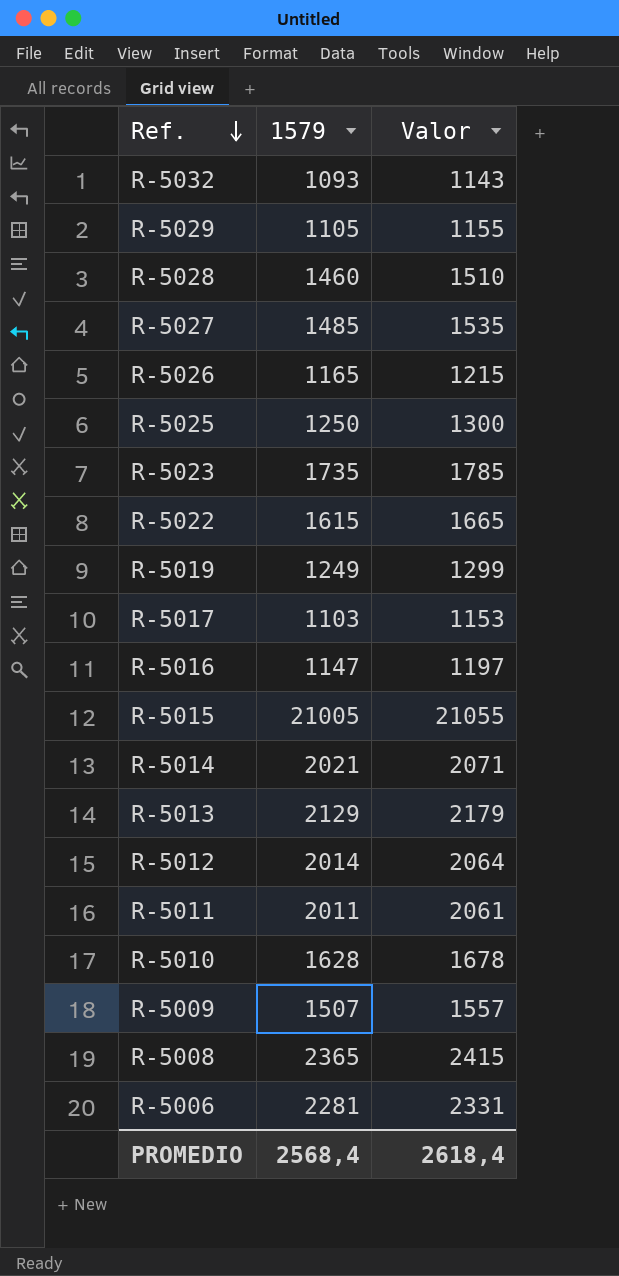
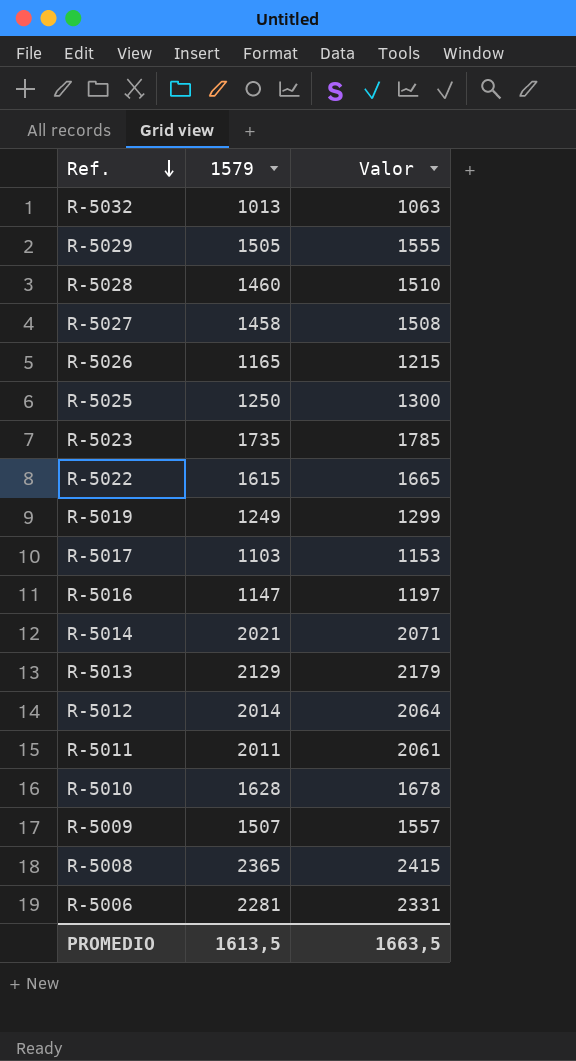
row R-5015: 21005 | 21055 -> none
R-5032 | 1579: 1093 -> 1013
R-5032 | Valor: 1143 -> 1063
R-5029 | 1579: 1105 -> 1505
R-5029 | Valor: 1155 -> 1555
R-5027 | 1579: 1485 -> 1458
R-5027 | Valor: 1535 -> 1508
PROMEDIO | 1579: 2568,4 -> 1613,5
PROMEDIO | Valor: 2618,4 -> 1663,5

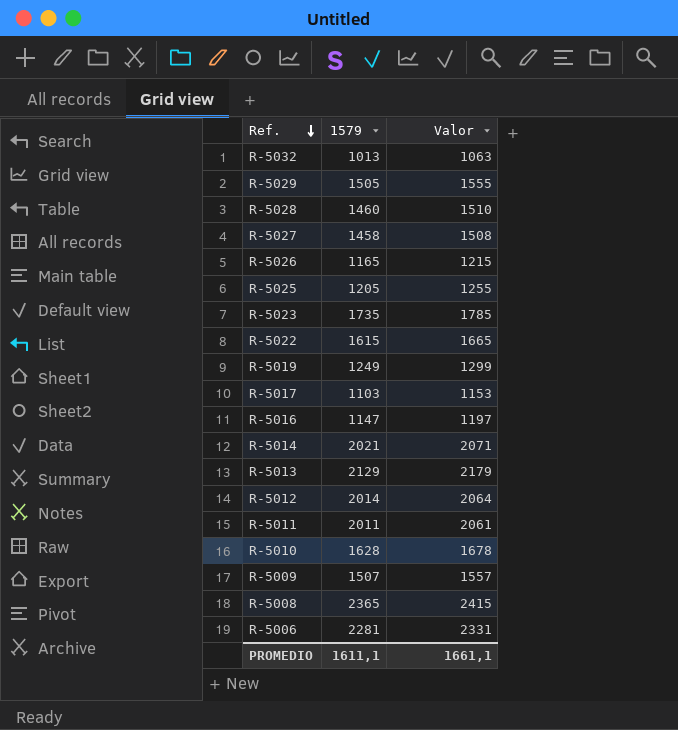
R-5025 | 1579: 1250 -> 1205
R-5025 | Valor: 1300 -> 1255
PROMEDIO | 1579: 1613,5 -> 1611,1
PROMEDIO | Valor: 1663,5 -> 1661,1

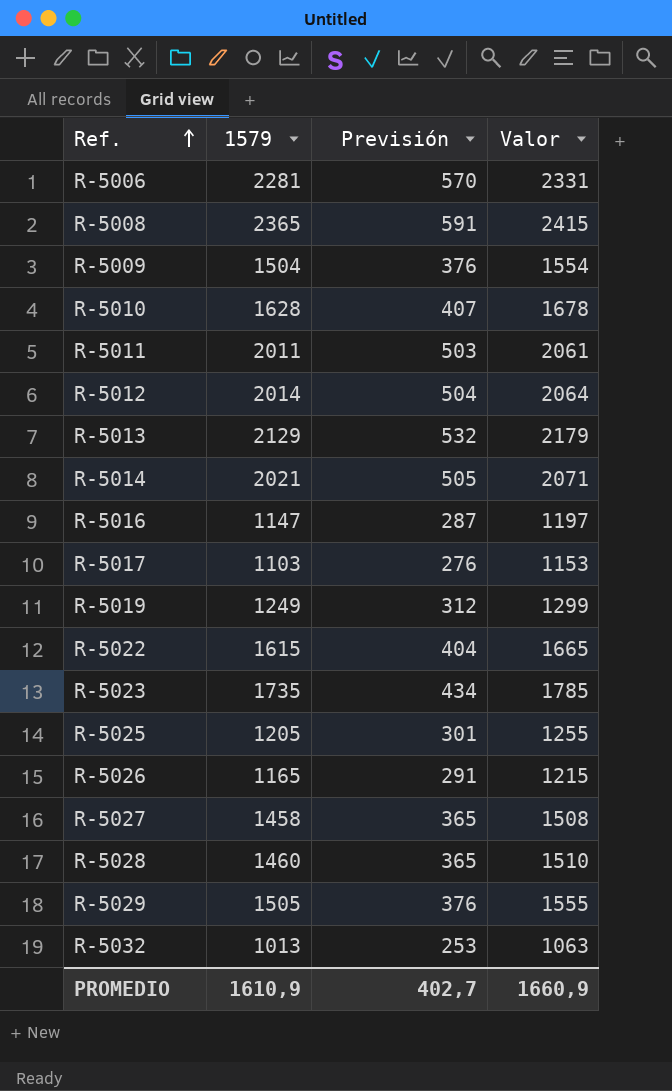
row order: Ref. descending -> Ref. ascending
column Previsión | formula: none -> [1579] * 0,25
R-5009 | 1579: 1507 -> 1504
R-5009 | Valor: 1557 -> 1554
PROMEDIO | 1579: 1611,1 -> 1610,9
PROMEDIO | Valor: 1661,1 -> 1660,9

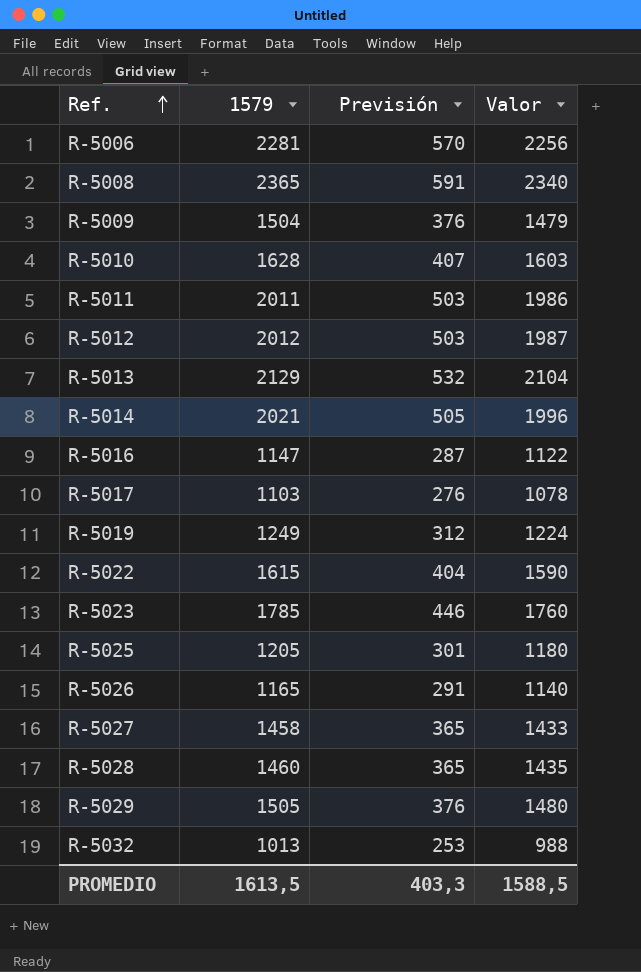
column Valor | formula: [1579] + 50 -> [1579] - 25
R-5012 | 1579: 2014 -> 2012
R-5012 | Previsión: 504 -> 503
R-5023 | 1579: 1735 -> 1785
R-5023 | Previsión: 434 -> 446
PROMEDIO | 1579: 1610,9 -> 1613,5
PROMEDIO | Previsión: 402,7 -> 403,3
PROMEDIO | Valor: 1660,9 -> 1588,5

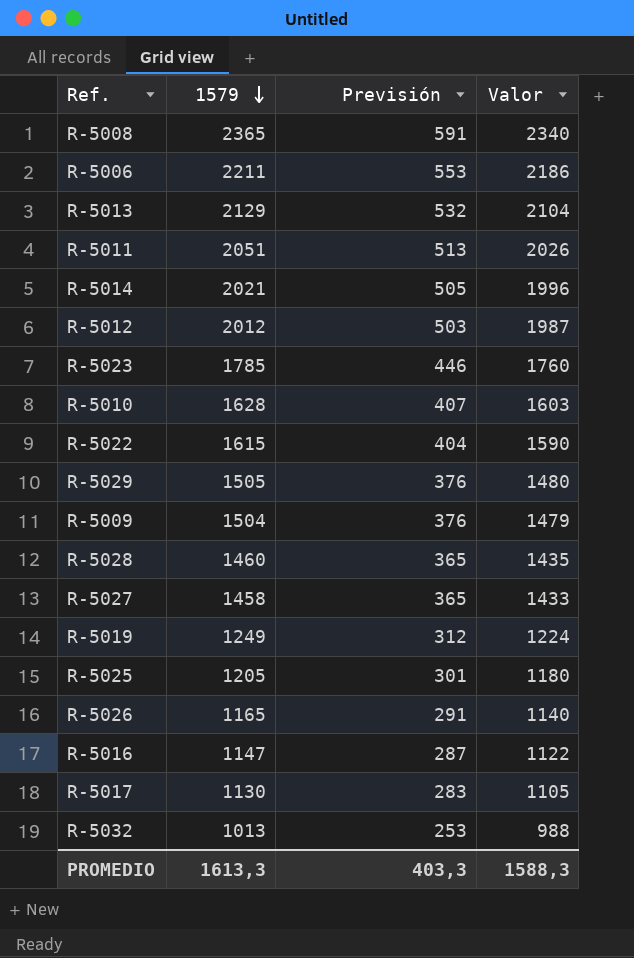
row order: Ref. ascending -> 1579 descending
R-5006 | 1579: 2281 -> 2211
R-5006 | Previsión: 570 -> 553
R-5006 | Valor: 2256 -> 2186
R-5011 | 1579: 2011 -> 2051
R-5011 | Previsión: 503 -> 513
R-5011 | Valor: 1986 -> 2026
R-5017 | 1579: 1103 -> 1130
R-5017 | Previsión: 276 -> 283
R-5017 | Valor: 1078 -> 1105
PROMEDIO | 1579: 1613,5 -> 1613,3
PROMEDIO | Valor: 1588,5 -> 1588,3

